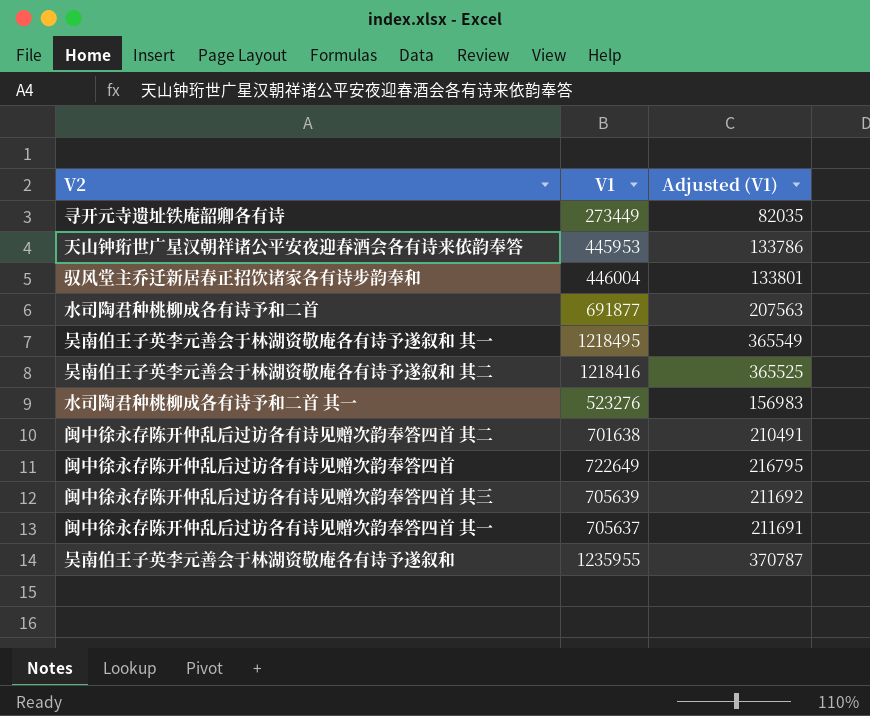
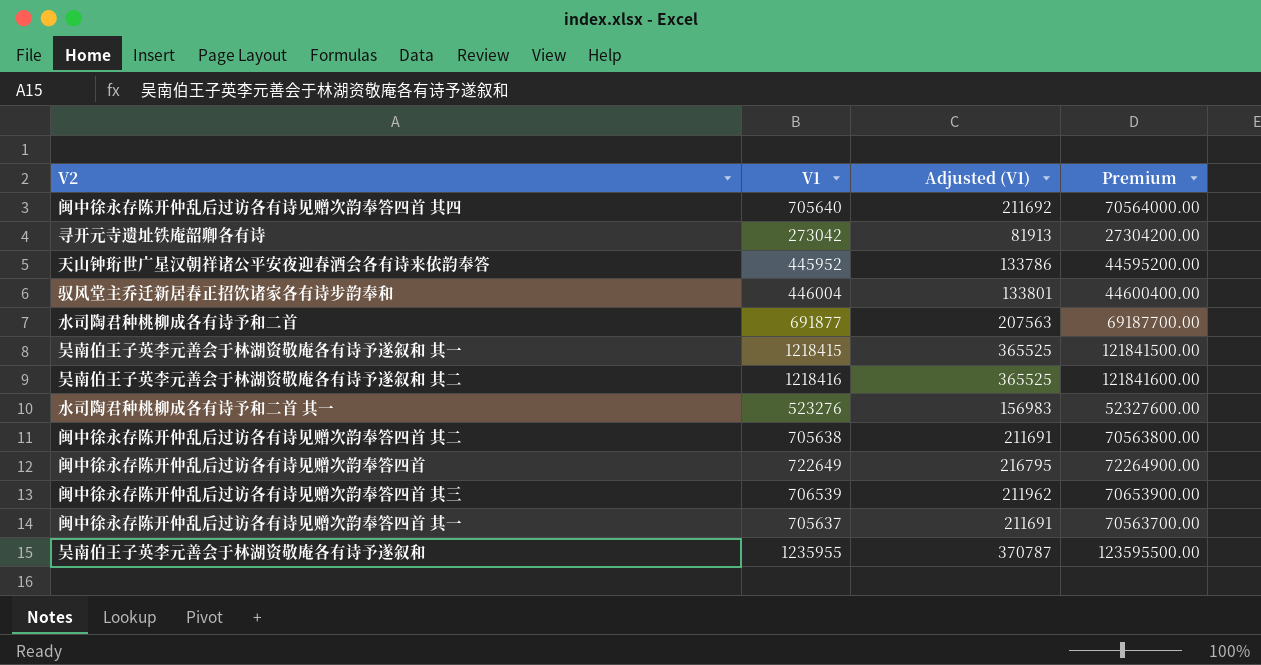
column Premium | formula: none -> [V1] * 100
row 闽中徐永存陈开仲乱后过访各有诗见赠次韵奉答四首 其四: none -> 705640 | 211692 | 70564000.00
寻开元寺遗址铁庵韶卿各有诗 | V1: 273449 -> 273042
寻开元寺遗址铁庵韶卿各有诗 | Adjusted (V1): 82035 -> 81913
天山钟珩世广星汉朝祥诸公平安夜迎春酒会各有诗来依韵奉答 | V1: 445953 -> 445952
吴南伯王子英李元善会于林湖资敬庵各有诗予遂叙和 其一 | V1: 1218495 -> 1218415
吴南伯王子英李元善会于林湖资敬庵各有诗予遂叙和 其一 | Adjusted (V1): 365549 -> 365525
闽中徐永存陈开仲乱后过访各有诗见赠次韵奉答四首 其二 | V1: 701638 -> 705638
闽中徐永存陈开仲乱后过访各有诗见赠次韵奉答四首 其二 | Adjusted (V1): 210491 -> 211691
闽中徐永存陈开仲乱后过访各有诗见赠次韵奉答四首 其三 | V1: 705639 -> 706539
闽中徐永存陈开仲乱后过访各有诗见赠次韵奉答四首 其三 | Adjusted (V1): 211692 -> 211962

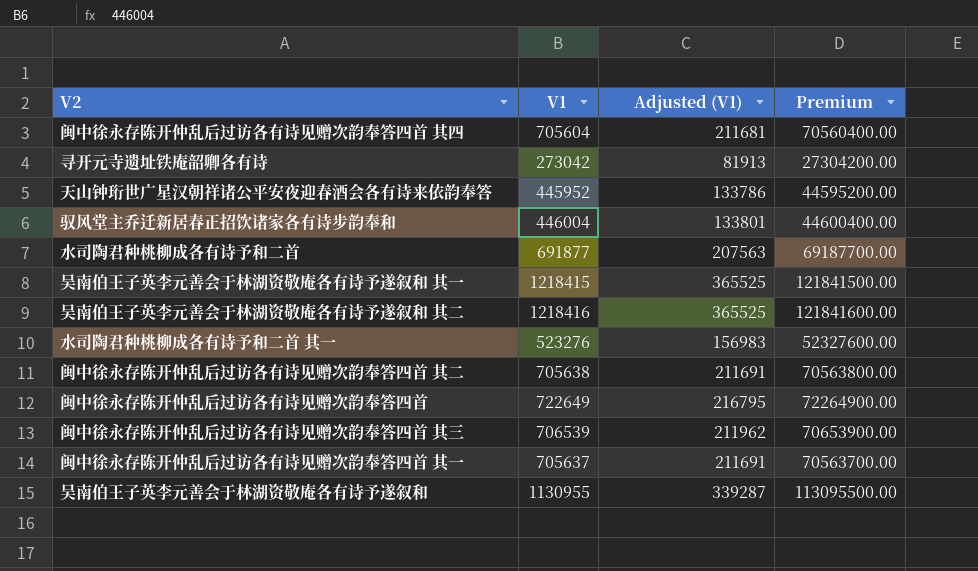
闽中徐永存陈开仲乱后过访各有诗见赠次韵奉答四首 其四 | V1: 705640 -> 705604
闽中徐永存陈开仲乱后过访各有诗见赠次韵奉答四首 其四 | Adjusted (V1): 211692 -> 211681
闽中徐永存陈开仲乱后过访各有诗见赠次韵奉答四首 其四 | Premium: 70564000.00 -> 70560400.00
吴南伯王子英李元善会于林湖资敬庵各有诗予遂叙和 | V1: 1235955 -> 1130955
吴南伯王子英李元善会于林湖资敬庵各有诗予遂叙和 | Adjusted (V1): 370787 -> 339287
吴南伯王子英李元善会于林湖资敬庵各有诗予遂叙和 | Premium: 123595500.00 -> 113095500.00

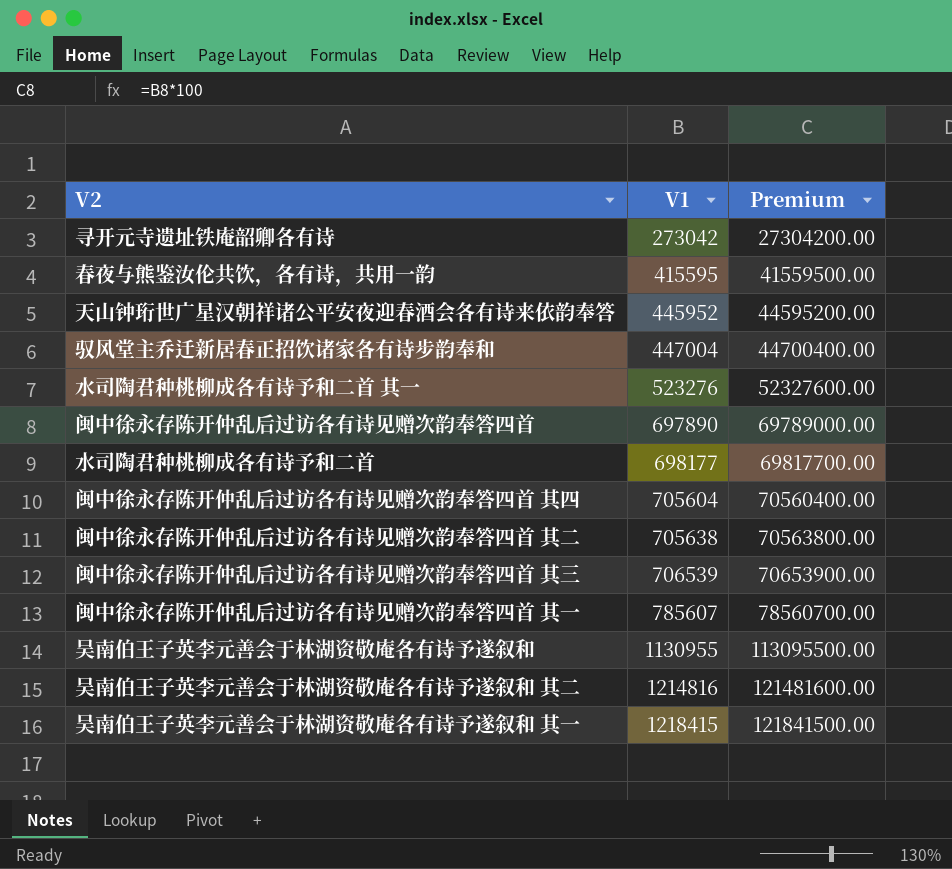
row order: none -> V1 ascending
column Adjusted (V1) | formula: [V1] * 0.3 -> none
row 春夜与熊鉴汝伦共饮，各有诗，共用一韵: none -> 415595 | 41559500.00
驭风堂主乔迁新居春正招饮诸家各有诗步韵奉和 | V1: 446004 -> 447004
驭风堂主乔迁新居春正招饮诸家各有诗步韵奉和 | Premium: 44600400.00 -> 44700400.00
闽中徐永存陈开仲乱后过访各有诗见赠次韵奉答四首 | V1: 722649 -> 697890
闽中徐永存陈开仲乱后过访各有诗见赠次韵奉答四首 | Premium: 72264900.00 -> 69789000.00
水司陶君种桃柳成各有诗予和二首 | V1: 691877 -> 698177
水司陶君种桃柳成各有诗予和二首 | Premium: 69187700.00 -> 69817700.00
闽中徐永存陈开仲乱后过访各有诗见赠次韵奉答四首 其一 | V1: 705637 -> 785607
闽中徐永存陈开仲乱后过访各有诗见赠次韵奉答四首 其一 | Premium: 70563700.00 -> 78560700.00
吴南伯王子英李元善会于林湖资敬庵各有诗予遂叙和 其二 | V1: 1218416 -> 1214816
吴南伯王子英李元善会于林湖资敬庵各有诗予遂叙和 其二 | Premium: 121841600.00 -> 121481600.00

